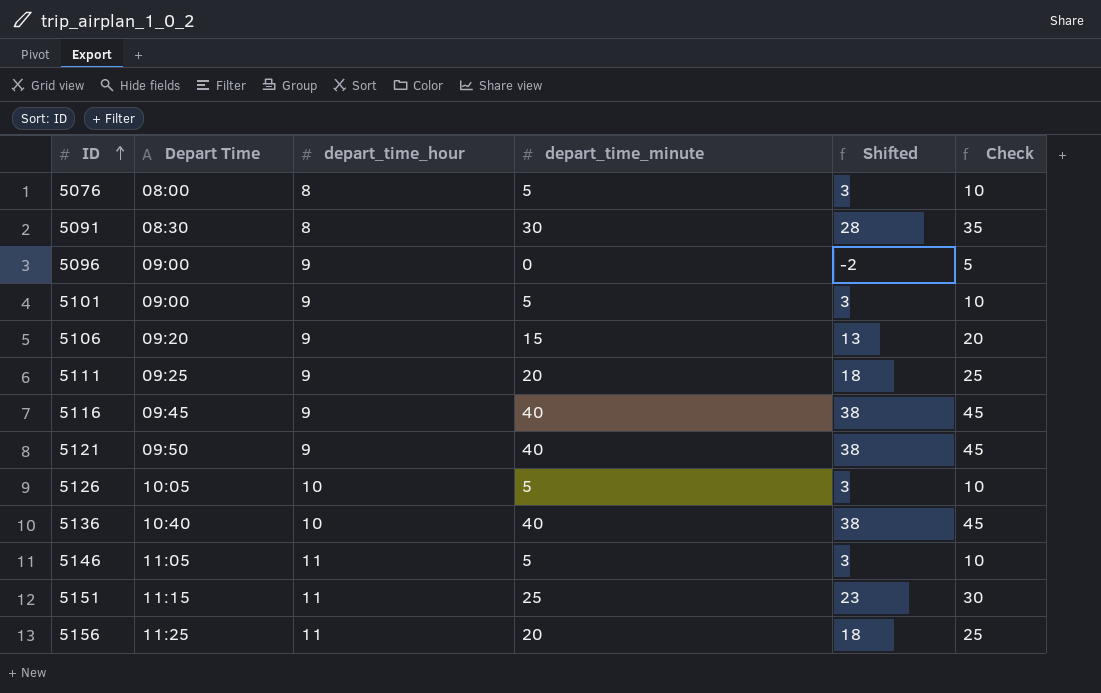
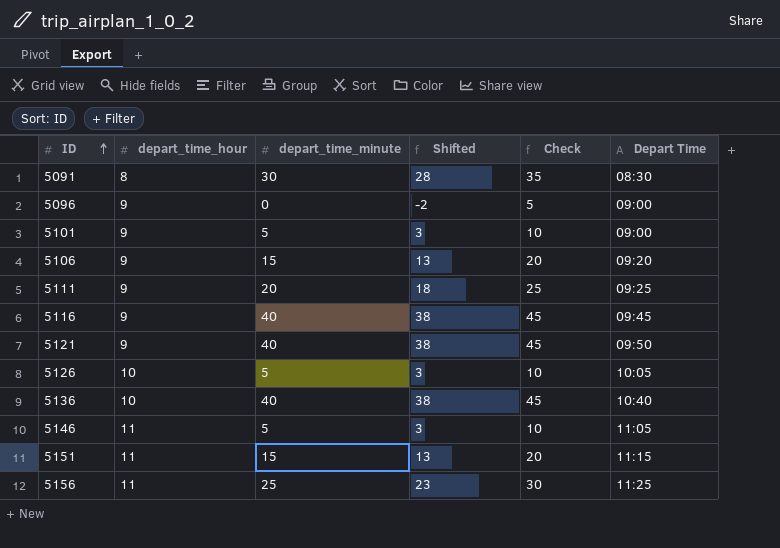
column Depart Time | position: 2 -> 6
row 5076: 08:00 | 8 | 5 | 3 | 10 -> none
5151 | depart_time_minute: 25 -> 15
5151 | Shifted: 23 -> 13
5151 | Check: 30 -> 20
5156 | depart_time_minute: 20 -> 25
5156 | Shifted: 18 -> 23
5156 | Check: 25 -> 30

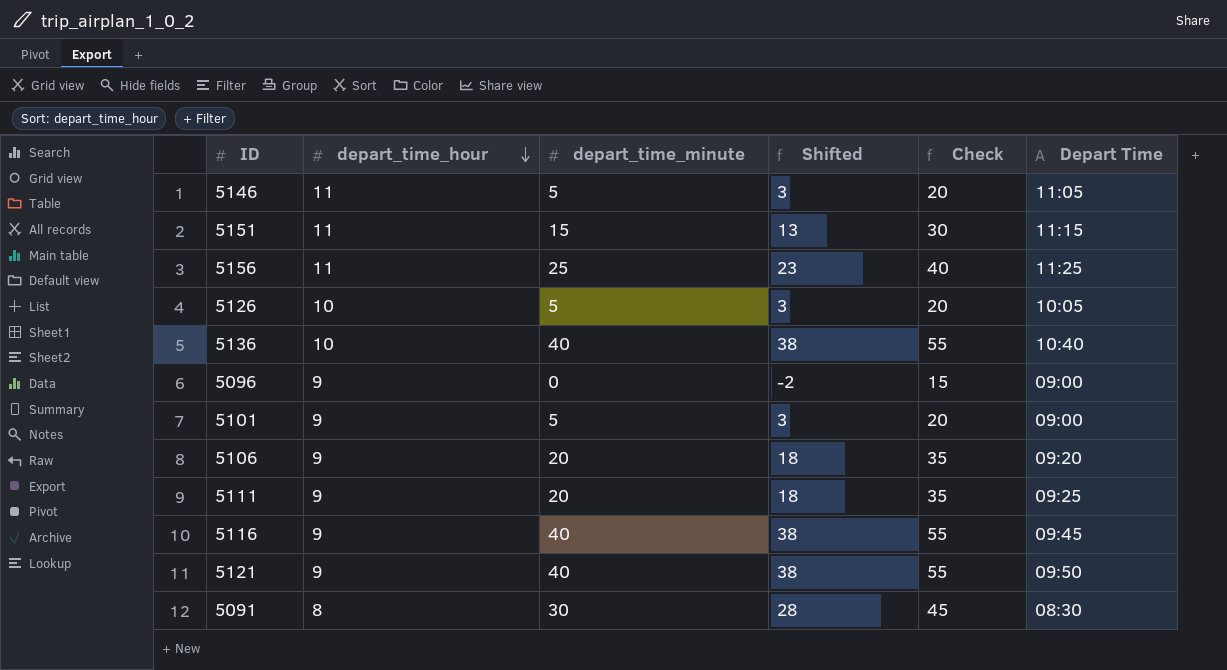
row order: ID ascending -> depart_time_hour descending
column Check | formula: [depart_time_minute] + 5 -> [depart_time_minute] + 15
5106 | depart_time_minute: 15 -> 20
5106 | Shifted: 13 -> 18

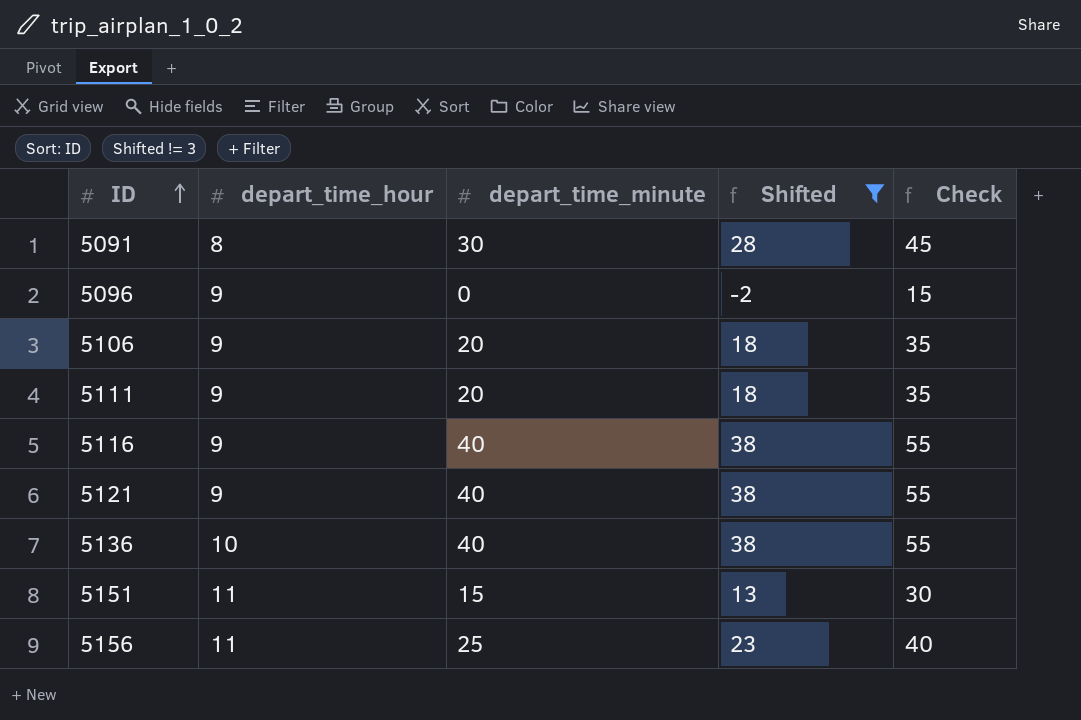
filter: none -> Shifted != 3
row order: depart_time_hour descending -> ID ascending
column Depart Time | position: 6 -> none

